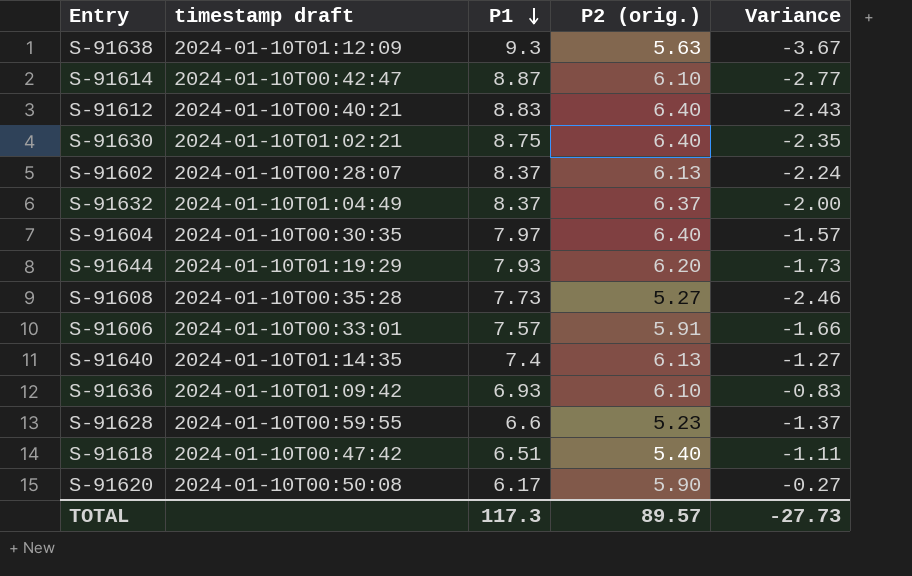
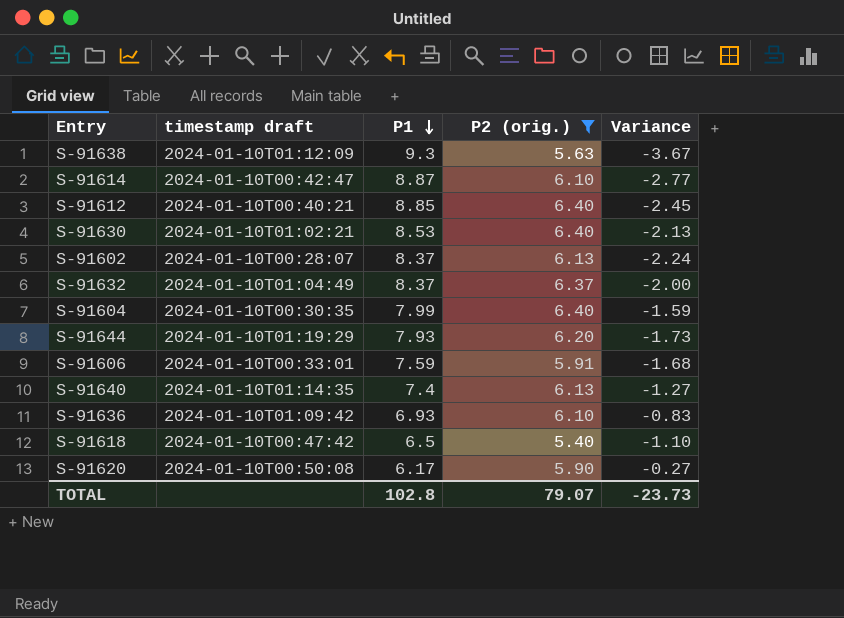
filter: none -> P2 (orig.) >= 5.40
S-91612 | P1: 8.83 -> 8.85
S-91612 | Variance: -2.43 -> -2.45
S-91630 | P1: 8.75 -> 8.53
S-91630 | Variance: -2.35 -> -2.13
S-91604 | P1: 7.97 -> 7.99
S-91604 | Variance: -1.57 -> -1.59
S-91606 | P1: 7.57 -> 7.59
S-91606 | Variance: -1.66 -> -1.68
S-91618 | P1: 6.51 -> 6.5
S-91618 | Variance: -1.11 -> -1.10
TOTAL | P1: 117.3 -> 102.8
TOTAL | P2 (orig.): 89.57 -> 79.07
TOTAL | Variance: -27.73 -> -23.73

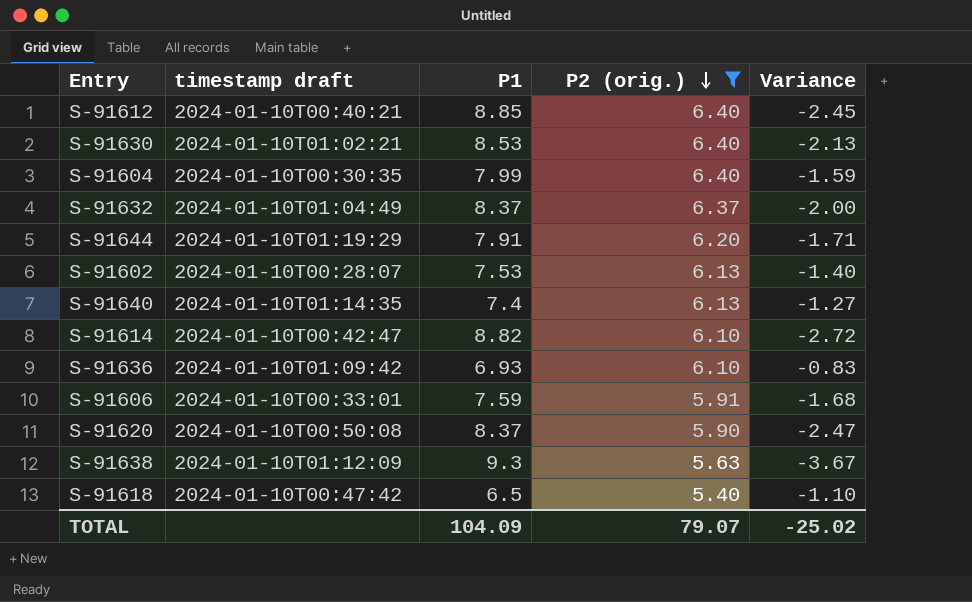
row order: P1 descending -> P2 (orig.) descending
S-91644 | P1: 7.93 -> 7.91
S-91644 | Variance: -1.73 -> -1.71
S-91602 | P1: 8.37 -> 7.53
S-91602 | Variance: -2.24 -> -1.40
S-91614 | P1: 8.87 -> 8.82
S-91614 | Variance: -2.77 -> -2.72
S-91620 | P1: 6.17 -> 8.37
S-91620 | Variance: -0.27 -> -2.47
TOTAL | P1: 102.8 -> 104.09
TOTAL | Variance: -23.73 -> -25.02

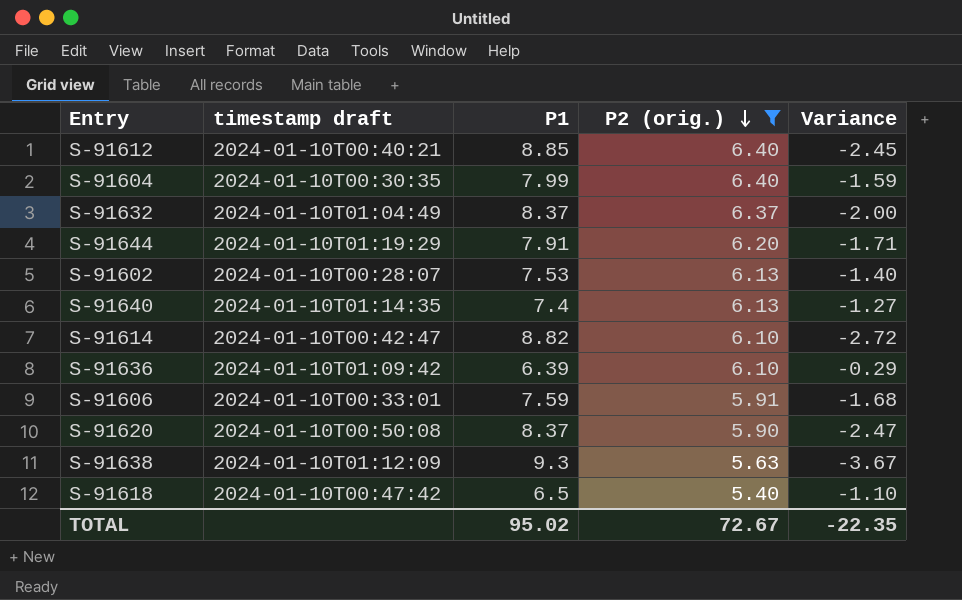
row S-91630: 2024-01-10T01:02:21 | 8.53 | 6.40 | -2.13 -> none
S-91636 | P1: 6.93 -> 6.39
S-91636 | Variance: -0.83 -> -0.29
TOTAL | P1: 104.09 -> 95.02
TOTAL | P2 (orig.): 79.07 -> 72.67
TOTAL | Variance: -25.02 -> -22.35

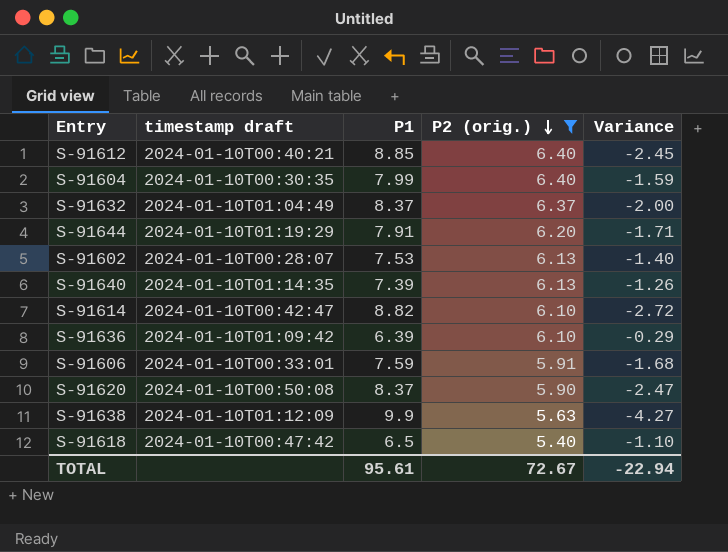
S-91640 | P1: 7.4 -> 7.39
S-91640 | Variance: -1.27 -> -1.26
S-91638 | P1: 9.3 -> 9.9
S-91638 | Variance: -3.67 -> -4.27
TOTAL | P1: 95.02 -> 95.61
TOTAL | Variance: -22.35 -> -22.94

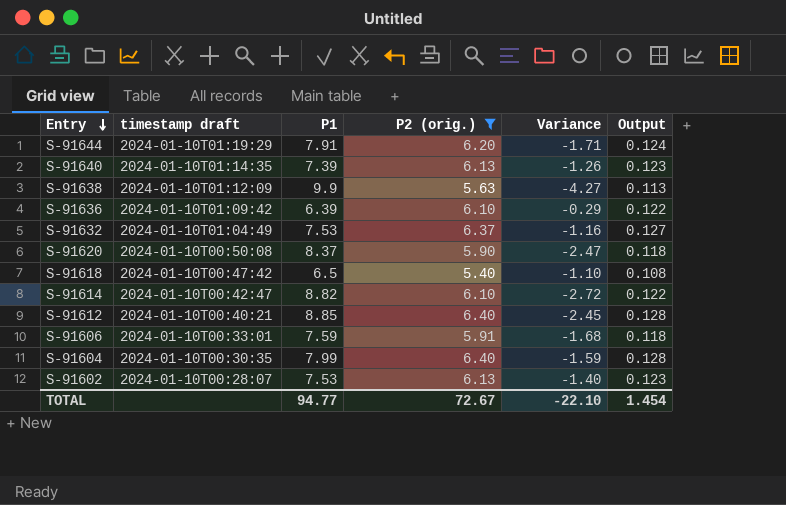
row order: P2 (orig.) descending -> Entry descending
column Output | formula: none -> [P2 (orig.)] * 0.02
S-91632 | P1: 8.37 -> 7.53
S-91632 | Variance: -2.00 -> -1.16
TOTAL | P1: 95.61 -> 94.77
TOTAL | Variance: -22.94 -> -22.10

